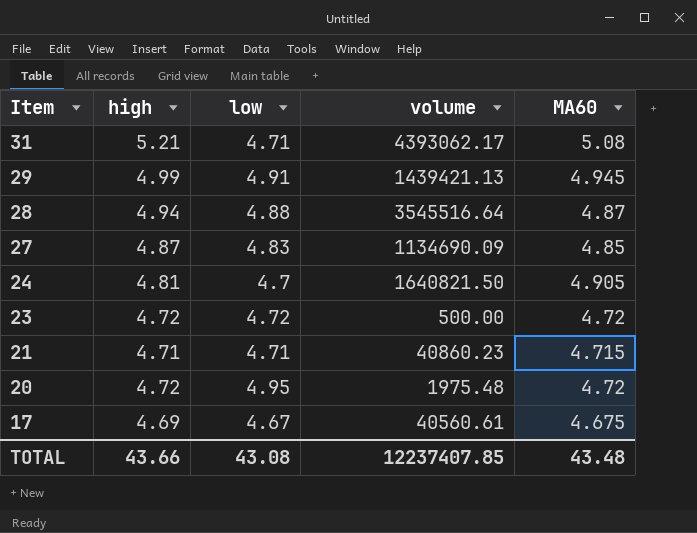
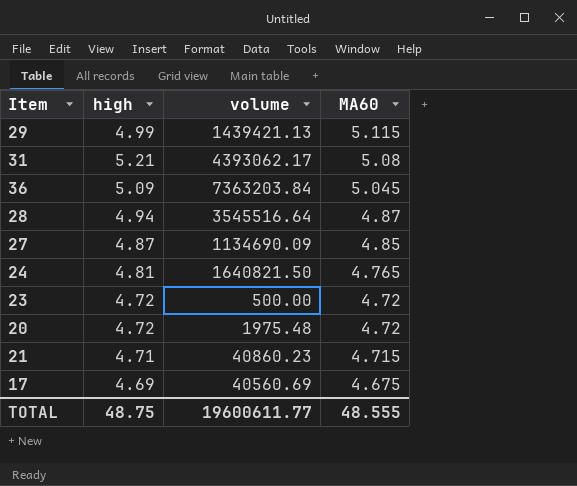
row order: Item descending -> MA60 descending
column low | position: 3 -> none
29 | MA60: 4.945 -> 5.115
row 36: none -> 5.09 | 7363203.84 | 5.045
24 | MA60: 4.905 -> 4.765
17 | volume: 40560.61 -> 40560.69
TOTAL | high: 43.66 -> 48.75
TOTAL | volume: 12237407.85 -> 19600611.77
TOTAL | MA60: 43.48 -> 48.555

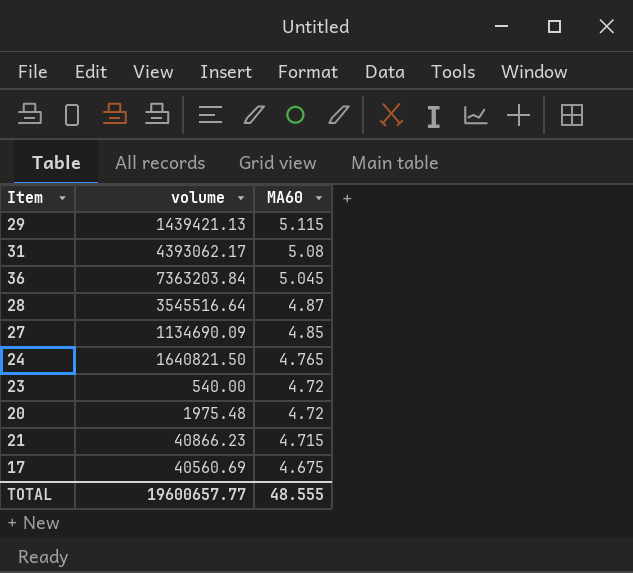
column high | position: 2 -> none
23 | volume: 500.00 -> 540.00
21 | volume: 40860.23 -> 40866.23
TOTAL | volume: 19600611.77 -> 19600657.77

